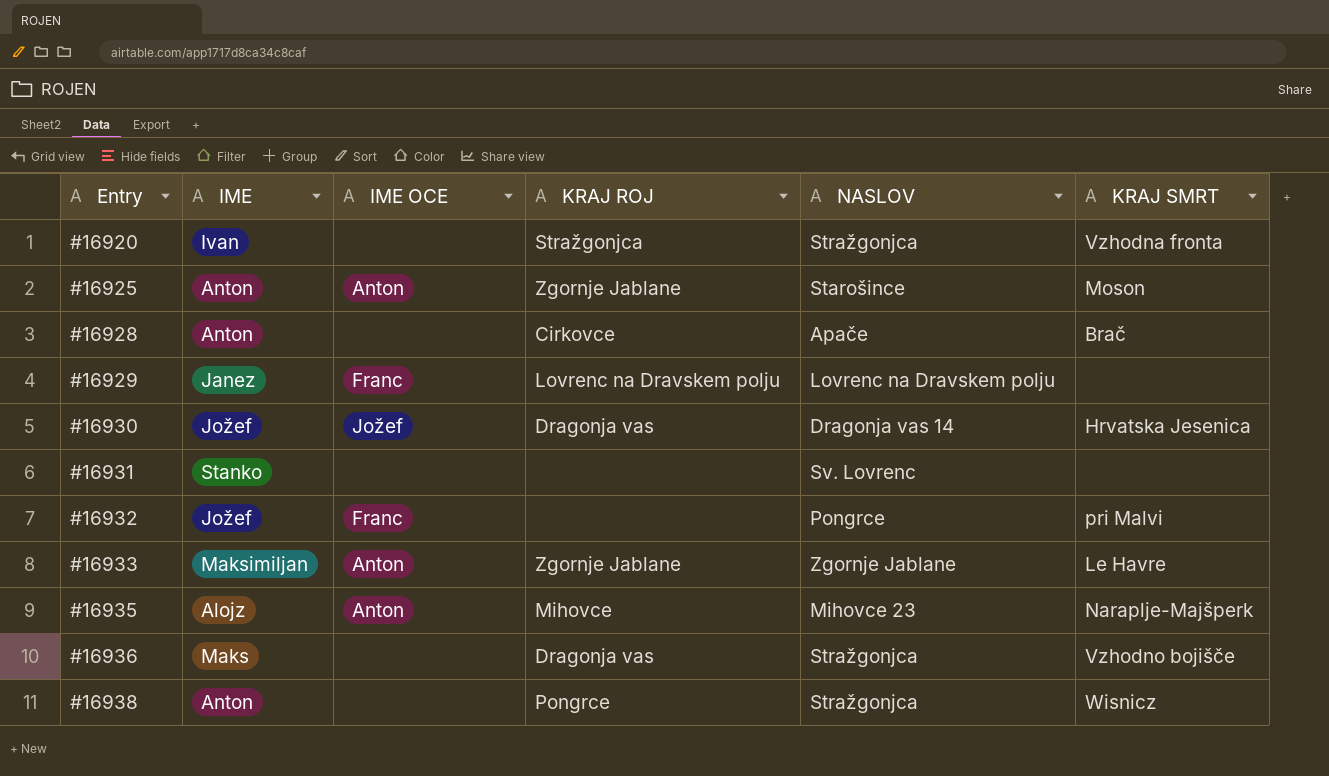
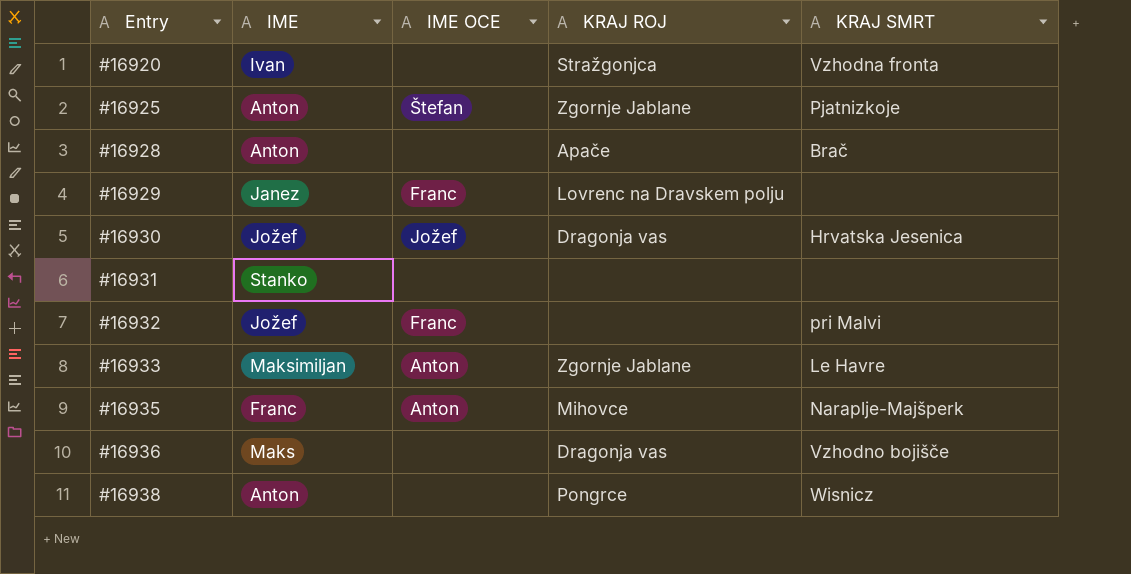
column NASLOV | position: 5 -> none
#16925 | IME OCE: Anton -> Štefan
#16925 | KRAJ SMRT: Moson -> Pjatnizkoje
#16928 | KRAJ ROJ: Cirkovce -> Apače
#16935 | IME: Alojz -> Franc

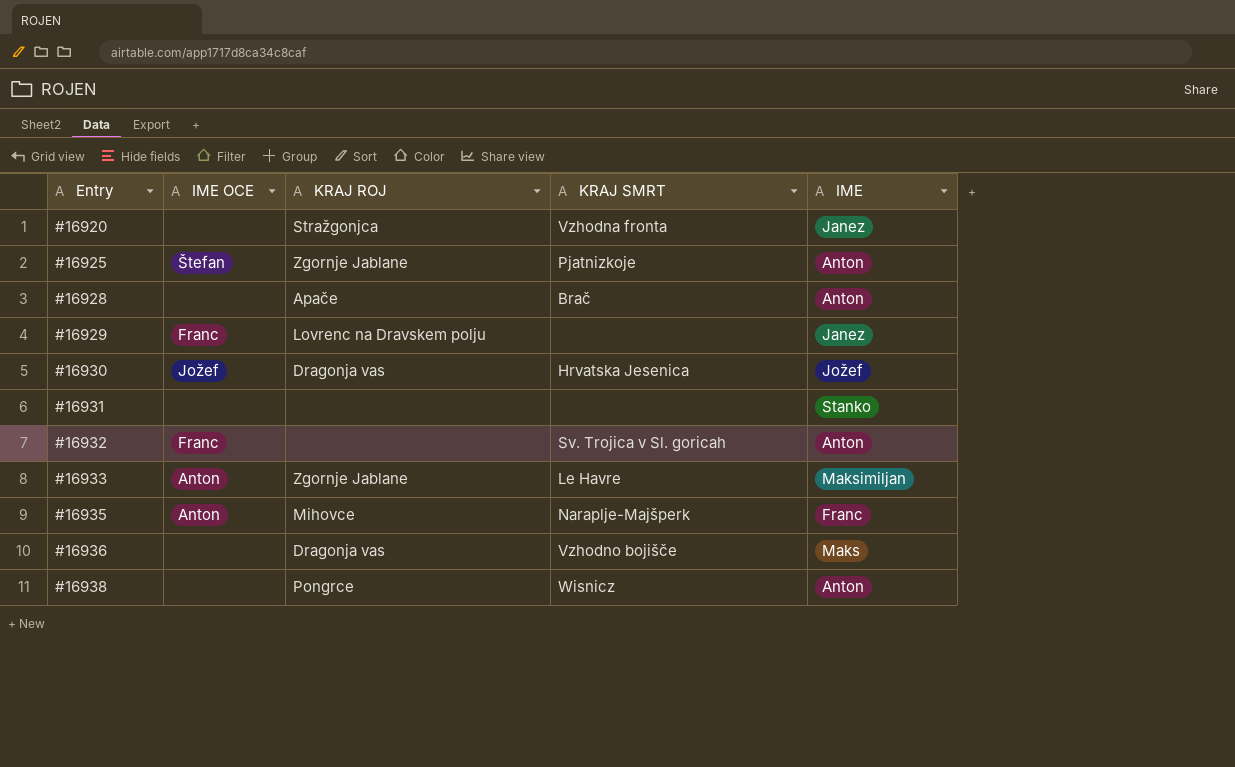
column IME | position: 2 -> 5
#16920 | IME: Ivan -> Janez
#16932 | KRAJ SMRT: pri Malvi -> Sv. Trojica v Sl. goricah
#16932 | IME: Jožef -> Anton

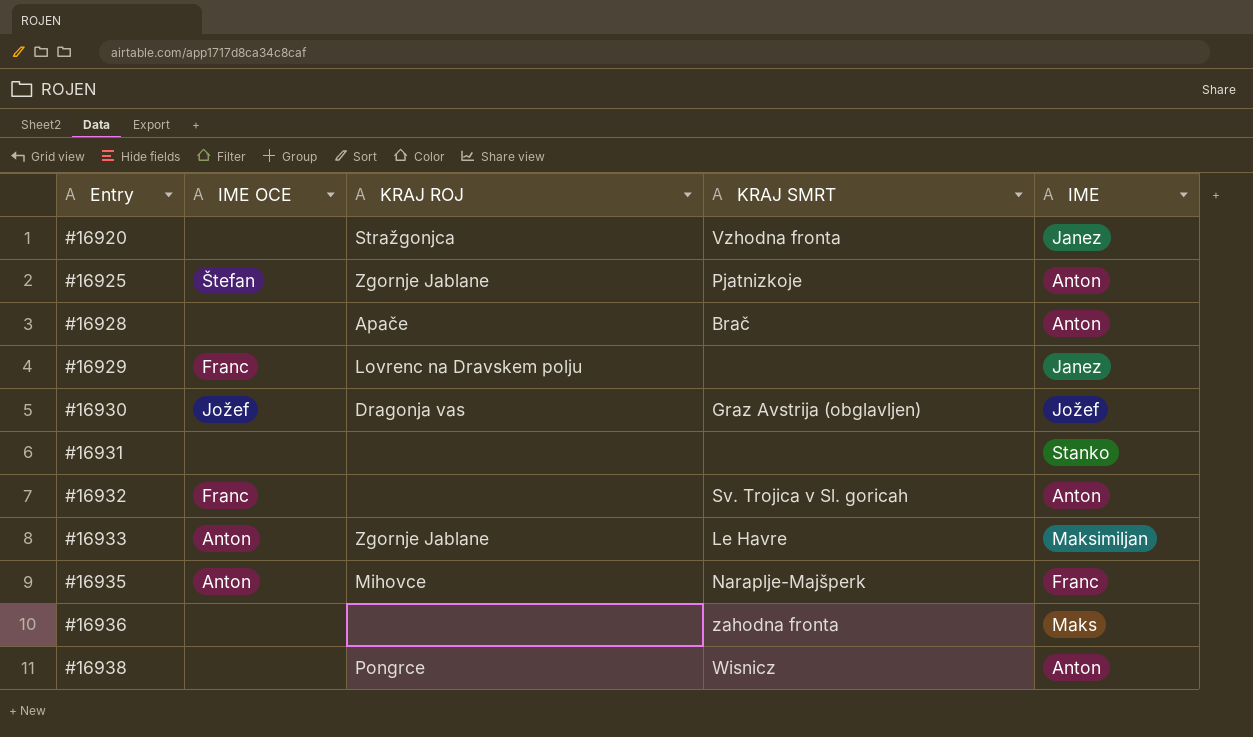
#16930 | KRAJ SMRT: Hrvatska Jesenica -> Graz Avstrija (obglavljen)
#16936 | KRAJ ROJ: Dragonja vas -> none
#16936 | KRAJ SMRT: Vzhodno bojišče -> zahodna fronta

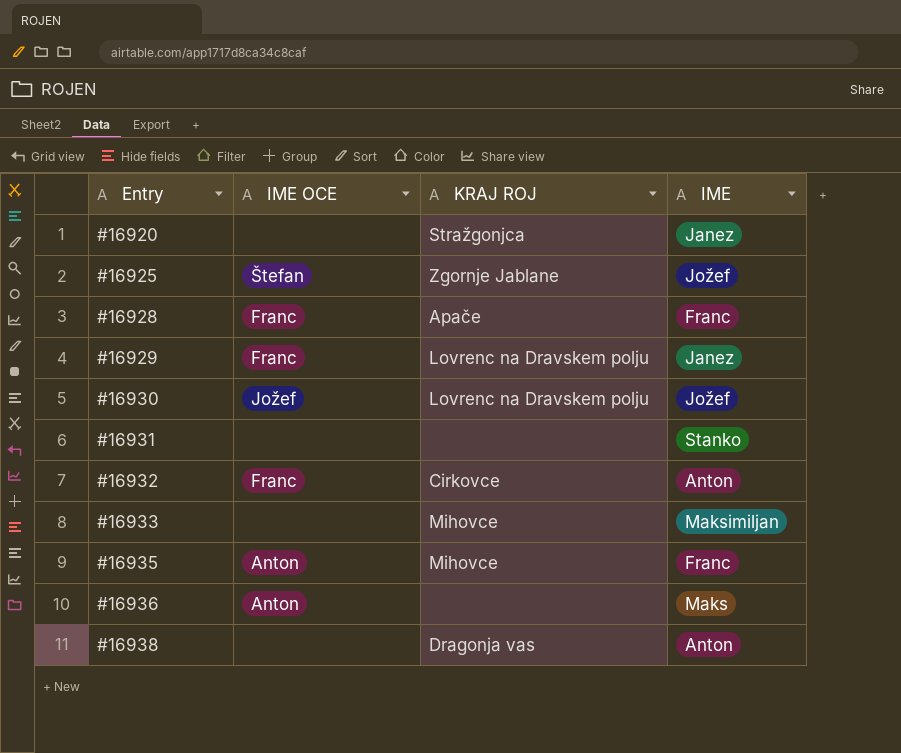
column KRAJ SMRT | position: 4 -> none
#16925 | IME: Anton -> Jožef
#16928 | IME OCE: none -> Franc
#16928 | IME: Anton -> Franc
#16930 | KRAJ ROJ: Dragonja vas -> Lovrenc na Dravskem polju
#16932 | KRAJ ROJ: none -> Cirkovce
#16933 | IME OCE: Anton -> none
#16933 | KRAJ ROJ: Zgornje Jablane -> Mihovce
#16936 | IME OCE: none -> Anton
#16938 | KRAJ ROJ: Pongrce -> Dragonja vas

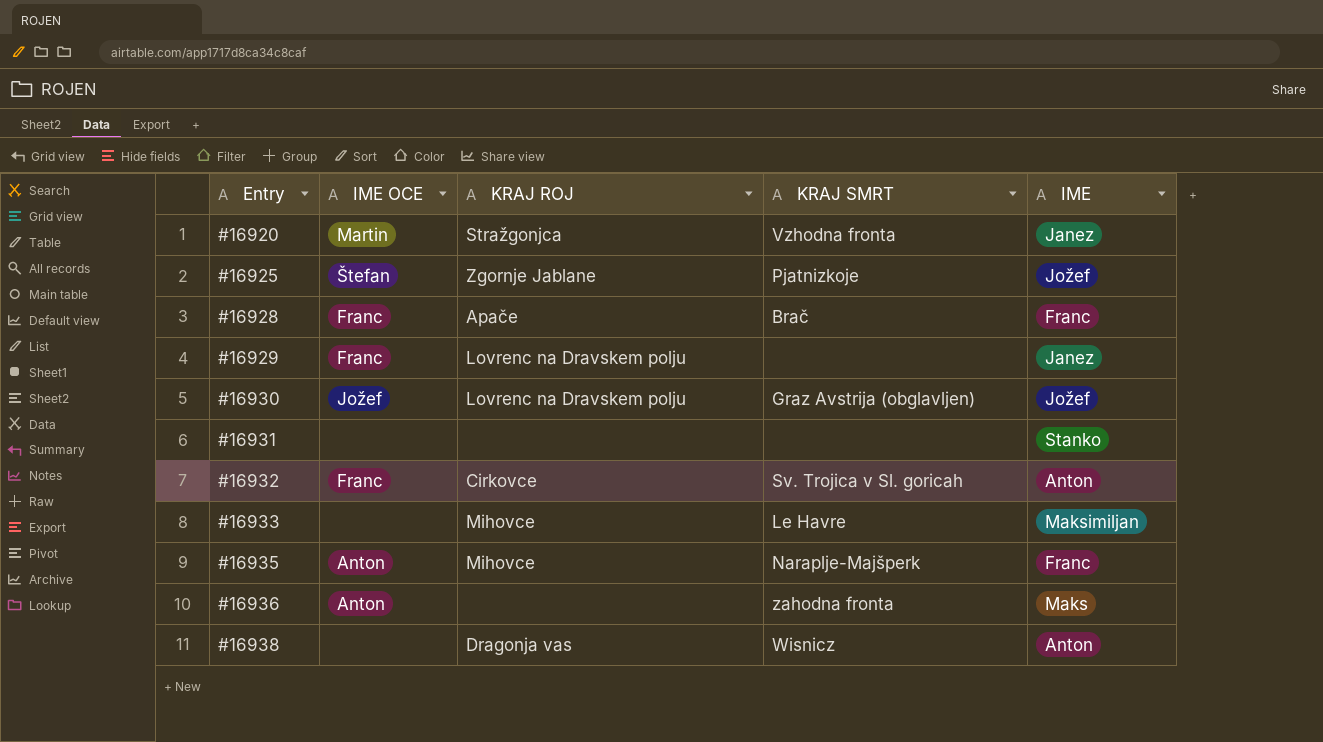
column KRAJ SMRT | position: none -> 4
#16920 | IME OCE: none -> Martin

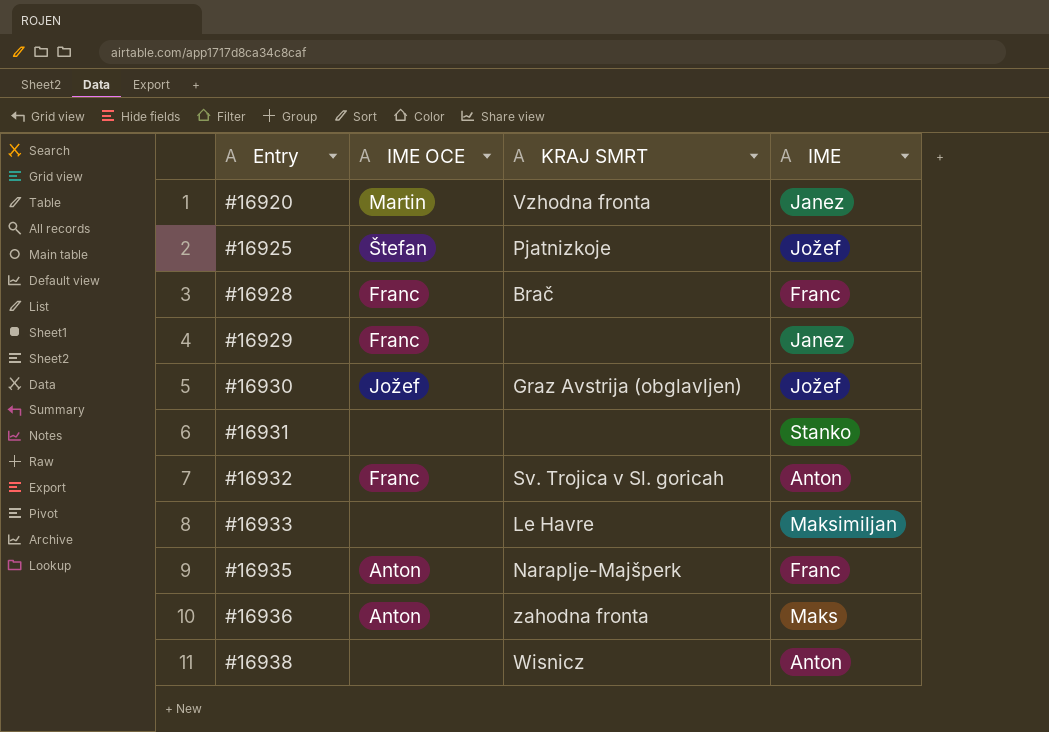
column KRAJ ROJ | position: 3 -> none

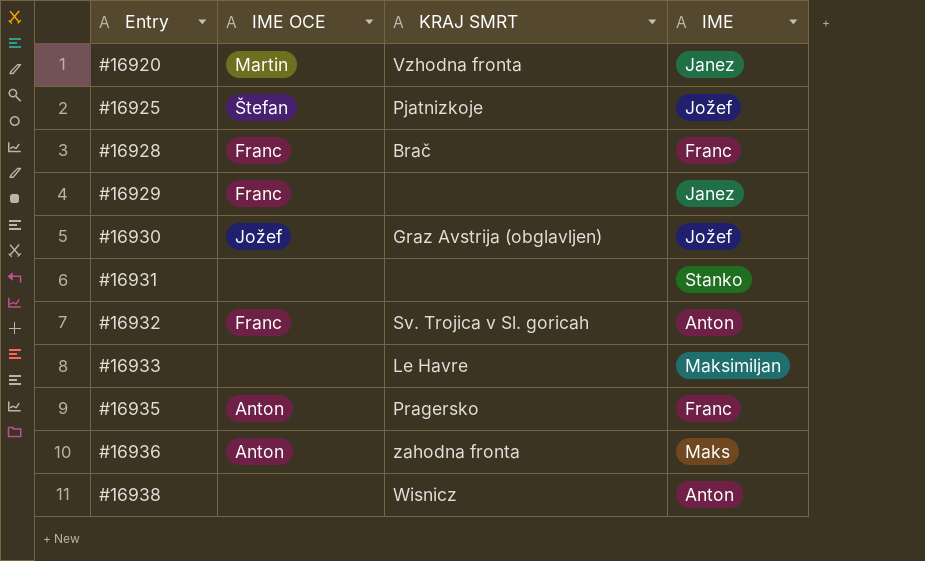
#16935 | KRAJ SMRT: Naraplje-Majšperk -> Pragersko

